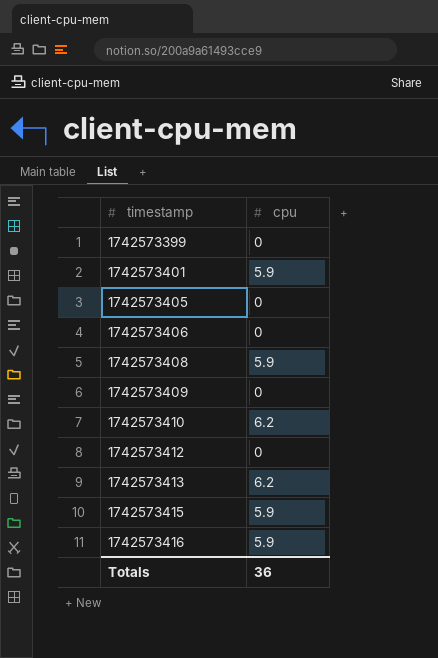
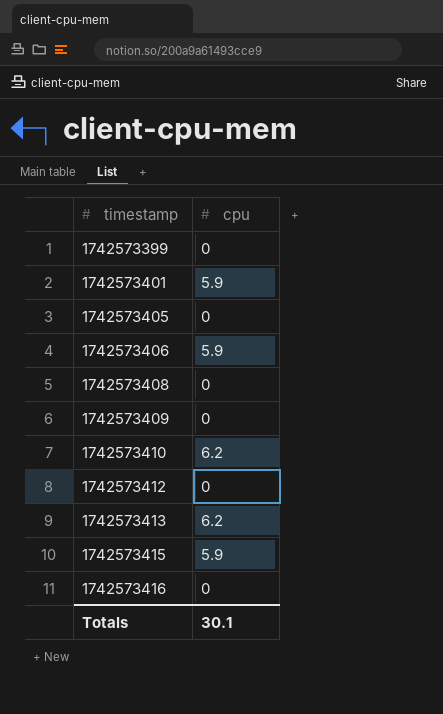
1742573406 | cpu: 0 -> 5.9
1742573408 | cpu: 5.9 -> 0
1742573416 | cpu: 5.9 -> 0
Totals | cpu: 36 -> 30.1

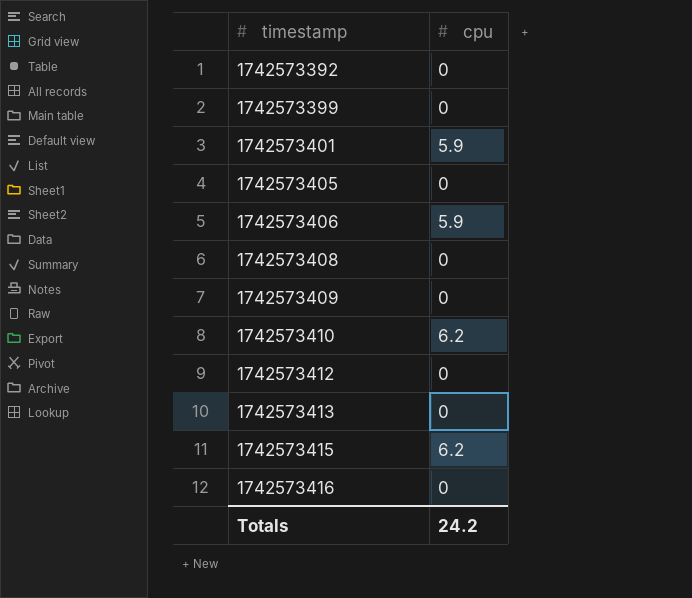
row 1742573392: none -> 0
1742573413 | cpu: 6.2 -> 0
1742573415 | cpu: 5.9 -> 6.2
Totals | cpu: 30.1 -> 24.2

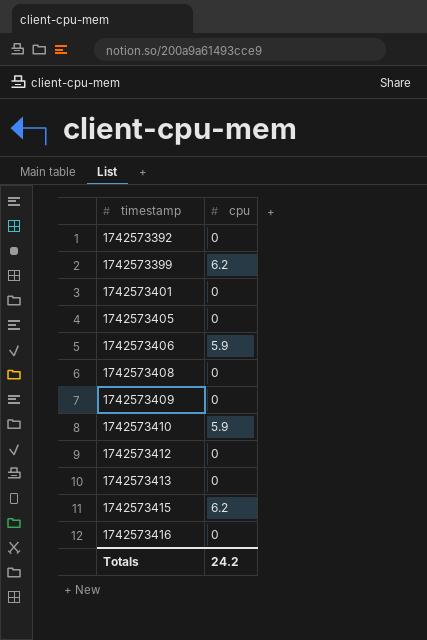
1742573399 | cpu: 0 -> 6.2
1742573401 | cpu: 5.9 -> 0
1742573410 | cpu: 6.2 -> 5.9

